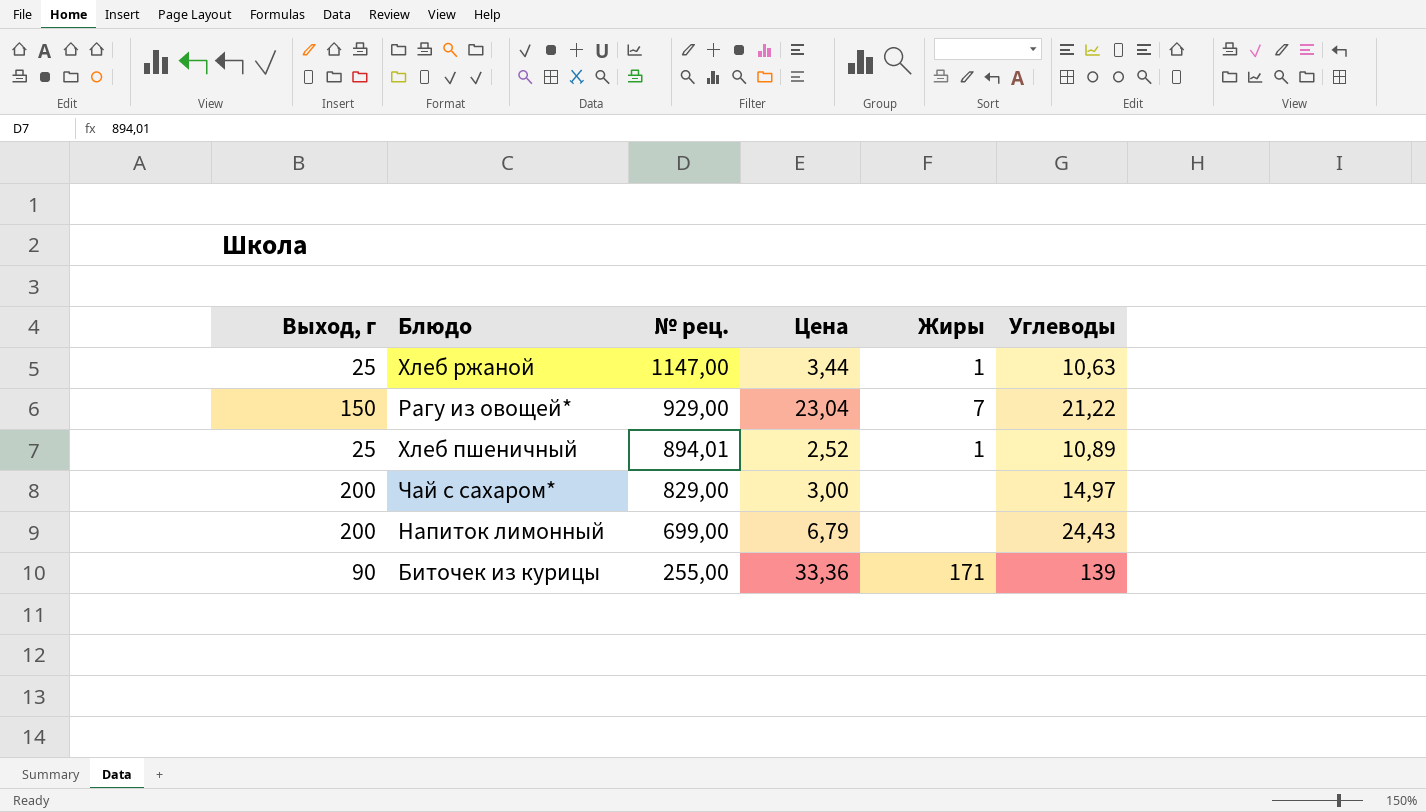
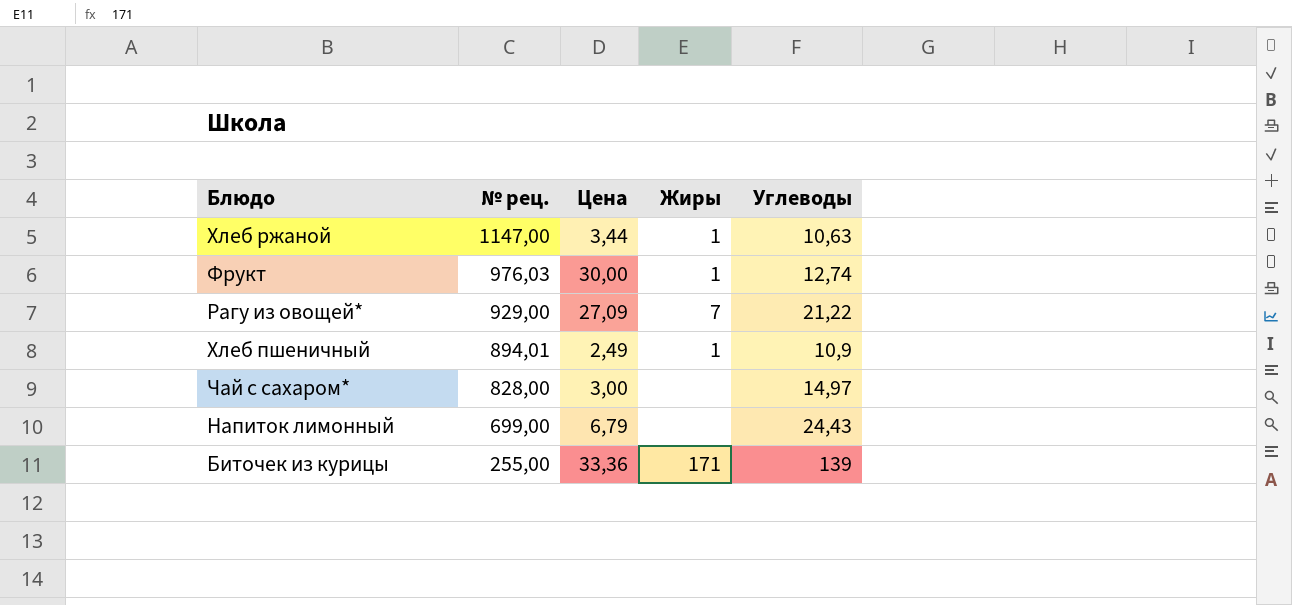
column Выход, г | position: 1 -> none
row Фрукт: none -> 976,03 | 30,00 | 1 | 12,74
Рагу из овощей* | Цена: 23,04 -> 27,09
Хлеб пшеничный | Цена: 2,52 -> 2,49
Хлеб пшеничный | Углеводы: 10,89 -> 10,9
Чай с сахаром* | № рец.: 829,00 -> 828,00

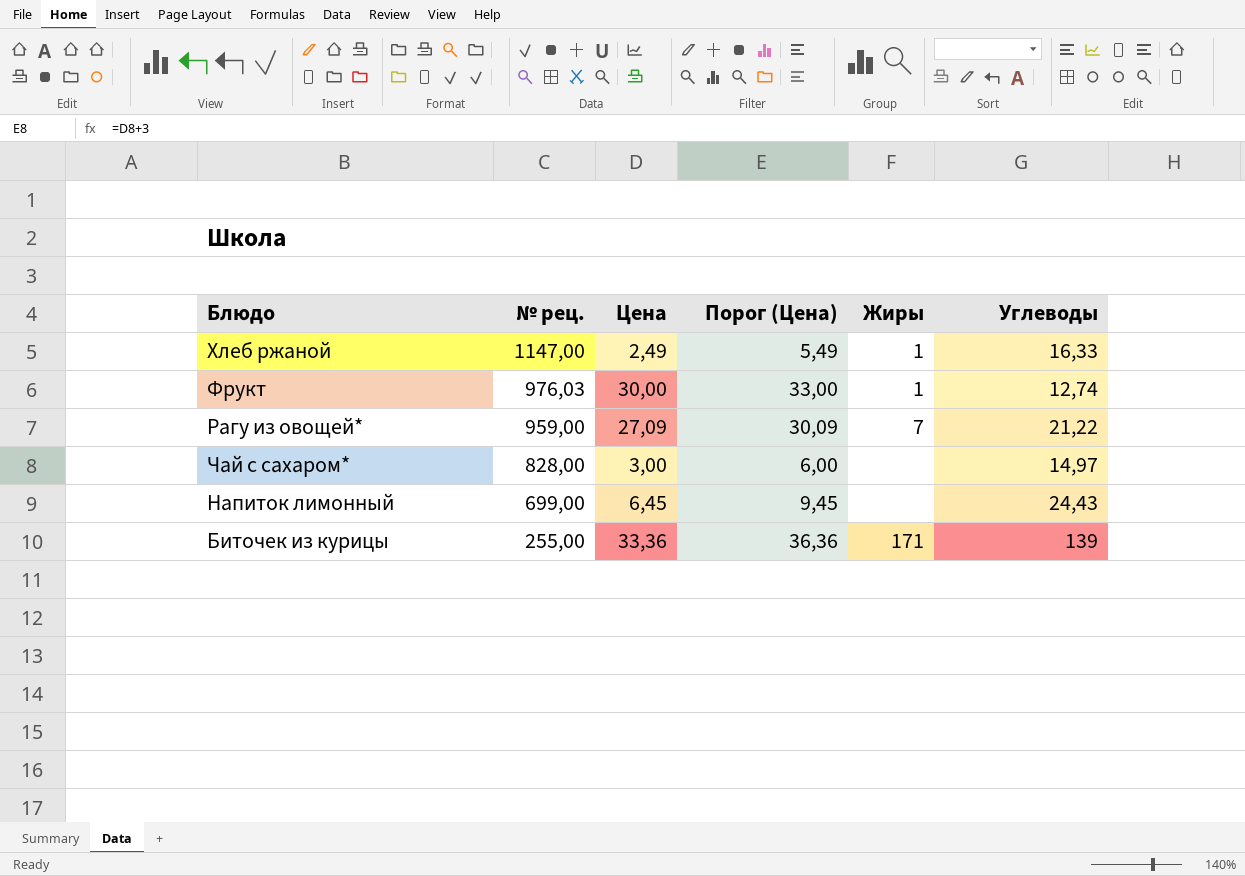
column Порог (Цена) | formula: none -> [Цена] + 3
row Хлеб пшеничный: 894,01 | 2,49 | 1 | 10,9 -> none
Хлеб ржаной | Цена: 3,44 -> 2,49
Хлеб ржаной | Углеводы: 10,63 -> 16,33
Рагу из овощей* | № рец.: 929,00 -> 959,00
Напиток лимонный | Цена: 6,79 -> 6,45

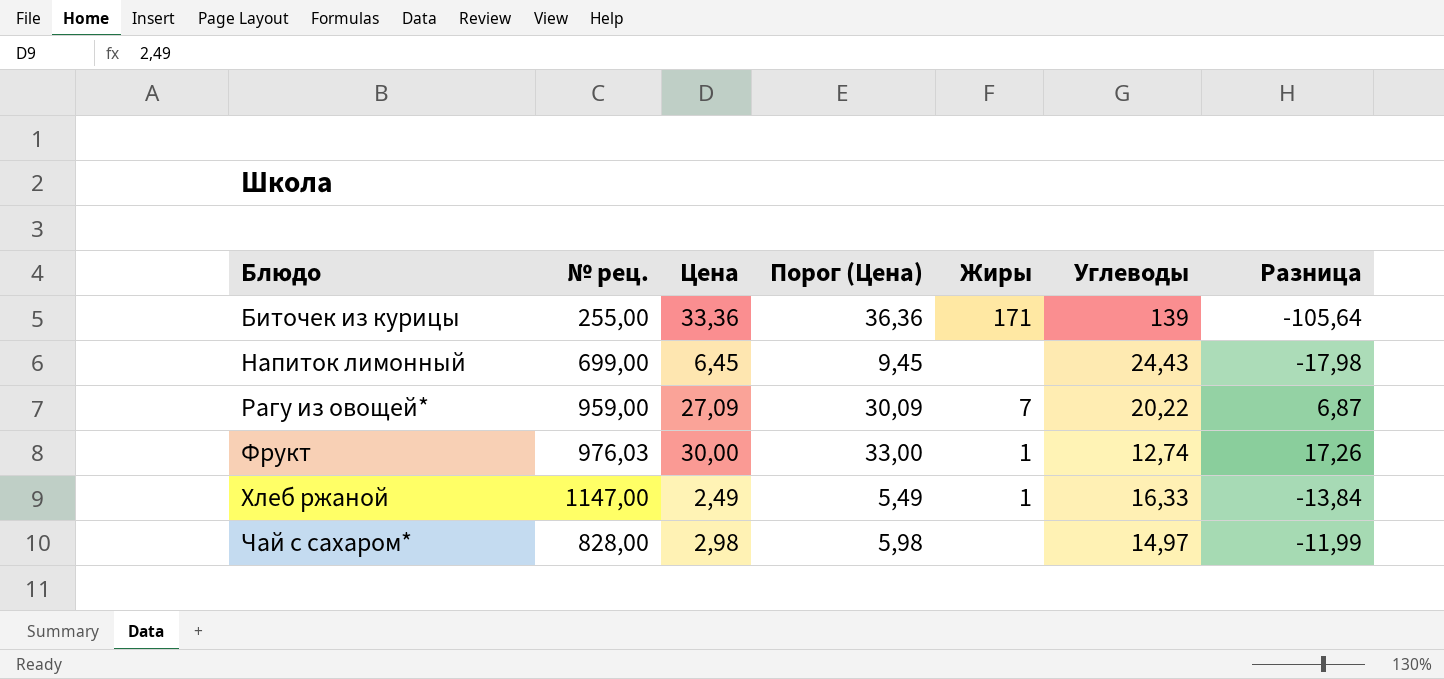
row order: № рец. descending -> Блюдо ascending
column Разница | formula: none -> [Цена] - [Углеводы]
Рагу из овощей* | Углеводы: 21,22 -> 20,22
Чай с сахаром* | Цена: 3,00 -> 2,98
Чай с сахаром* | Порог (Цена): 6,00 -> 5,98

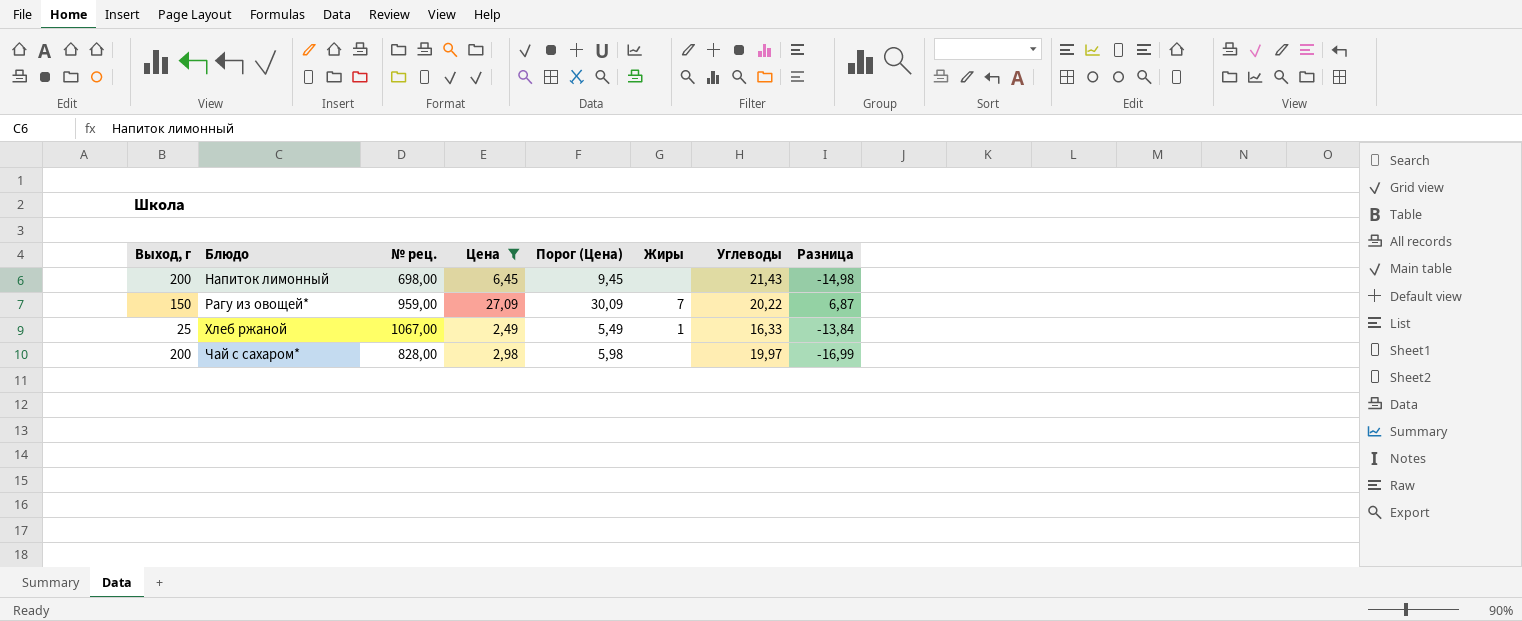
filter: none -> Цена <= 27,09
column Выход, г | position: none -> 1
Напиток лимонный | № рец.: 699,00 -> 698,00
Напиток лимонный | Углеводы: 24,43 -> 21,43
Напиток лимонный | Разница: -17,98 -> -14,98
Хлеб ржаной | № рец.: 1147,00 -> 1067,00
Чай с сахаром* | Углеводы: 14,97 -> 19,97
Чай с сахаром* | Разница: -11,99 -> -16,99

